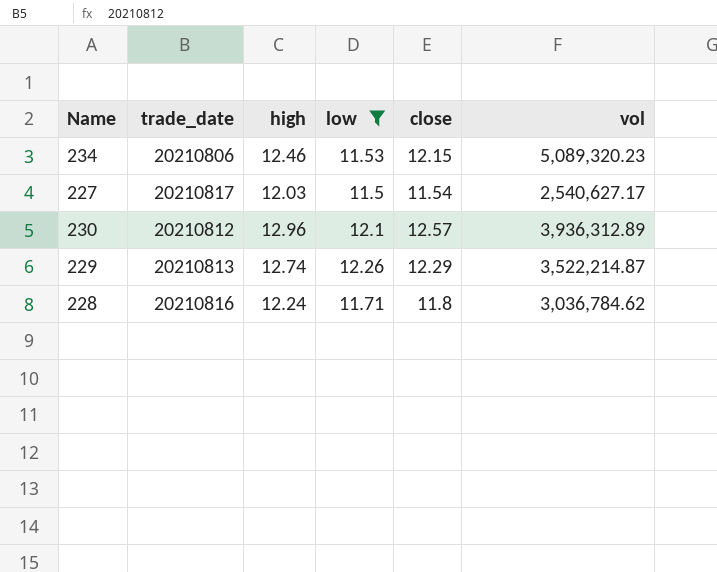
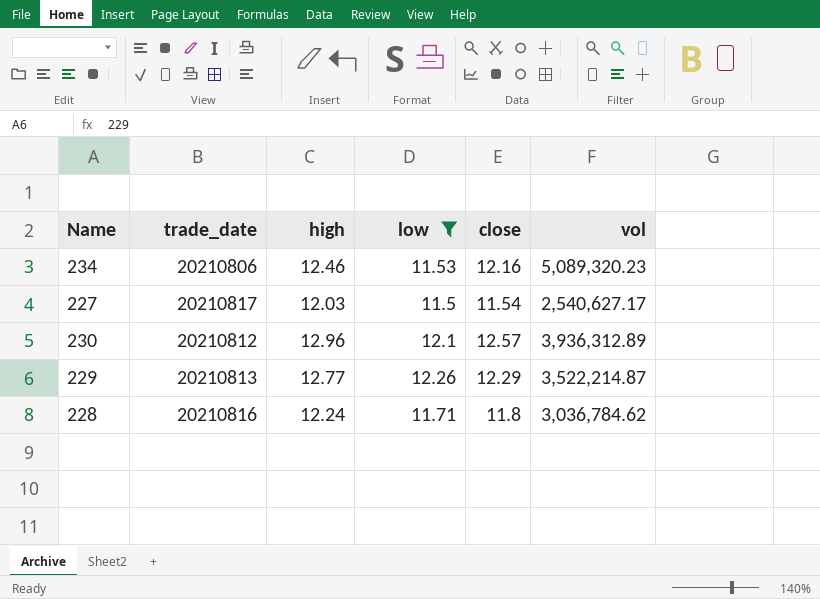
234 | close: 12.15 -> 12.16
229 | high: 12.74 -> 12.77

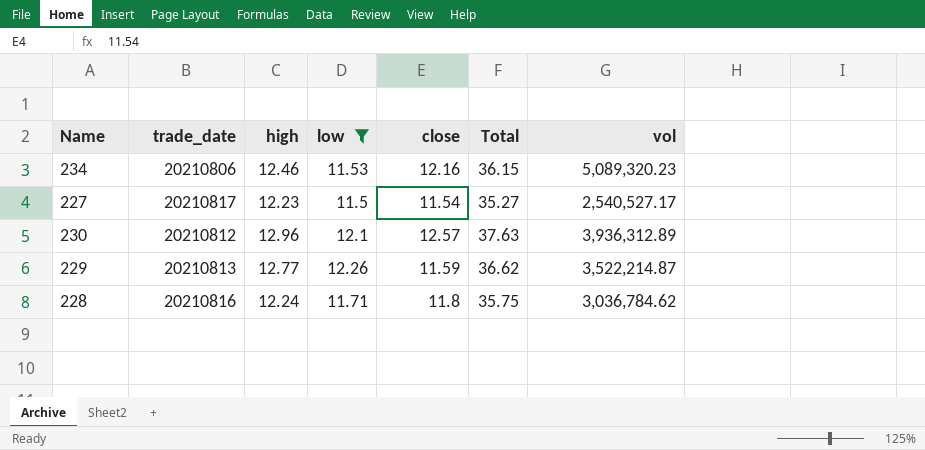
column Total | formula: none -> [high] + [low] + [close]
227 | high: 12.03 -> 12.23
227 | vol: 2,540,627.17 -> 2,540,527.17
229 | close: 12.29 -> 11.59

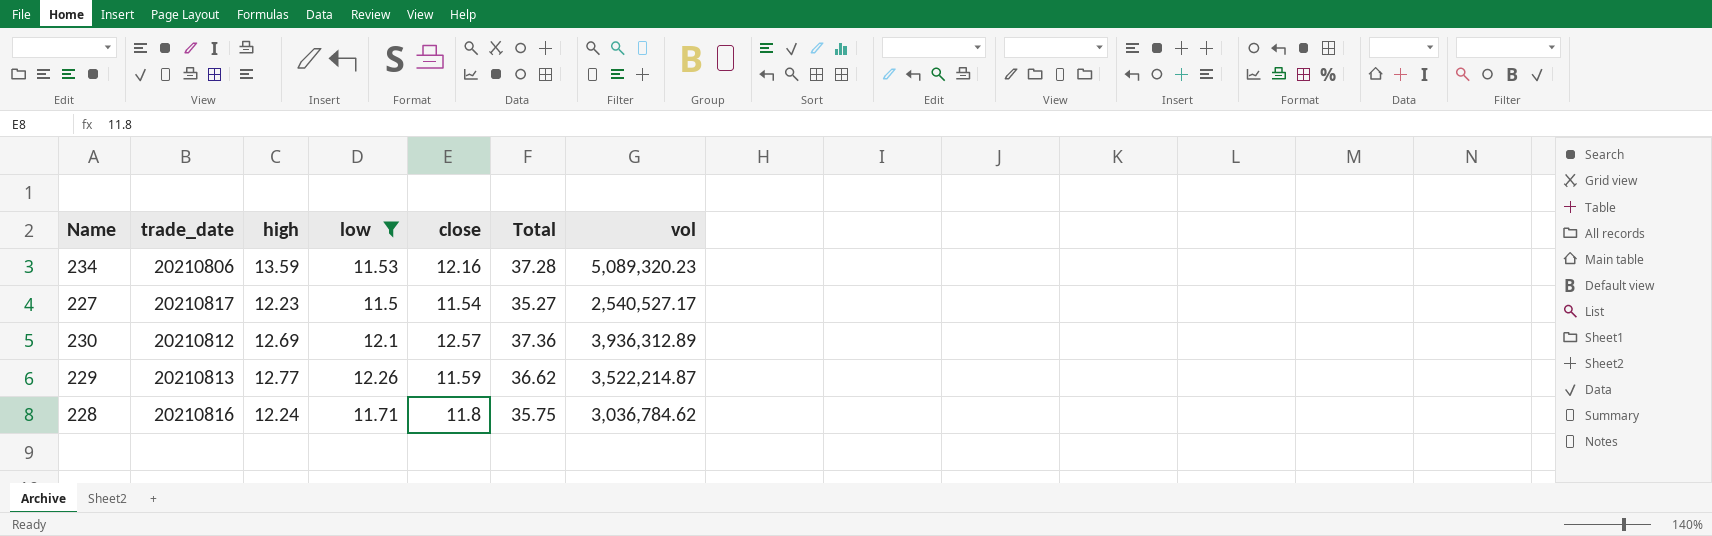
234 | high: 12.46 -> 13.59
234 | Total: 36.15 -> 37.28
230 | high: 12.96 -> 12.69
230 | Total: 37.63 -> 37.36

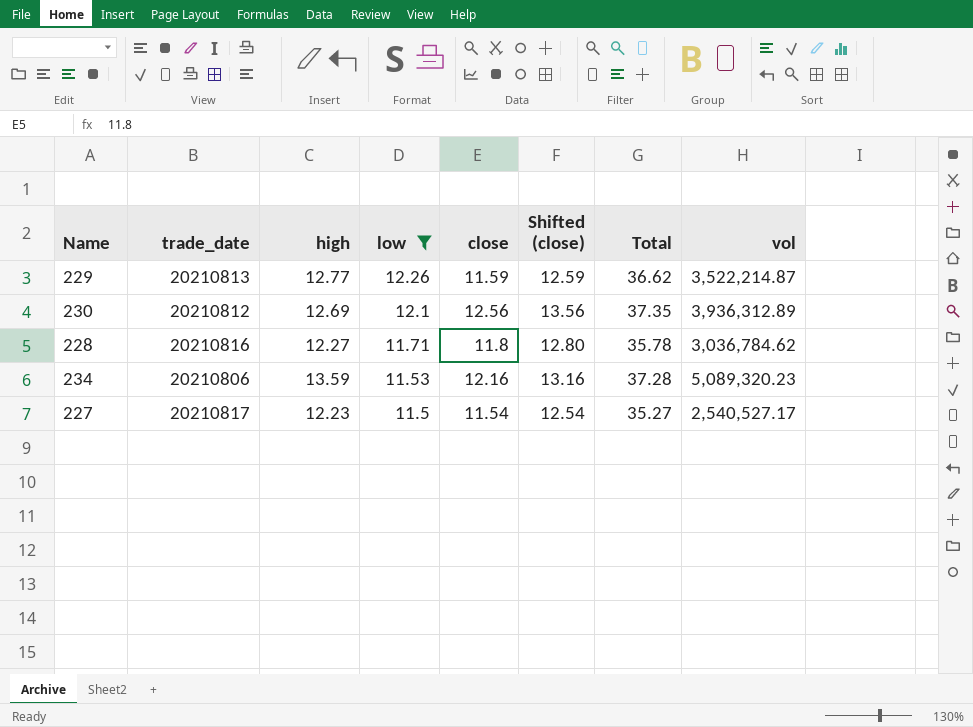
row order: none -> low descending
column Shifted (close) | formula: none -> [close] + 1
230 | close: 12.57 -> 12.56
230 | Total: 37.36 -> 37.35
228 | high: 12.24 -> 12.27
228 | Total: 35.75 -> 35.78

